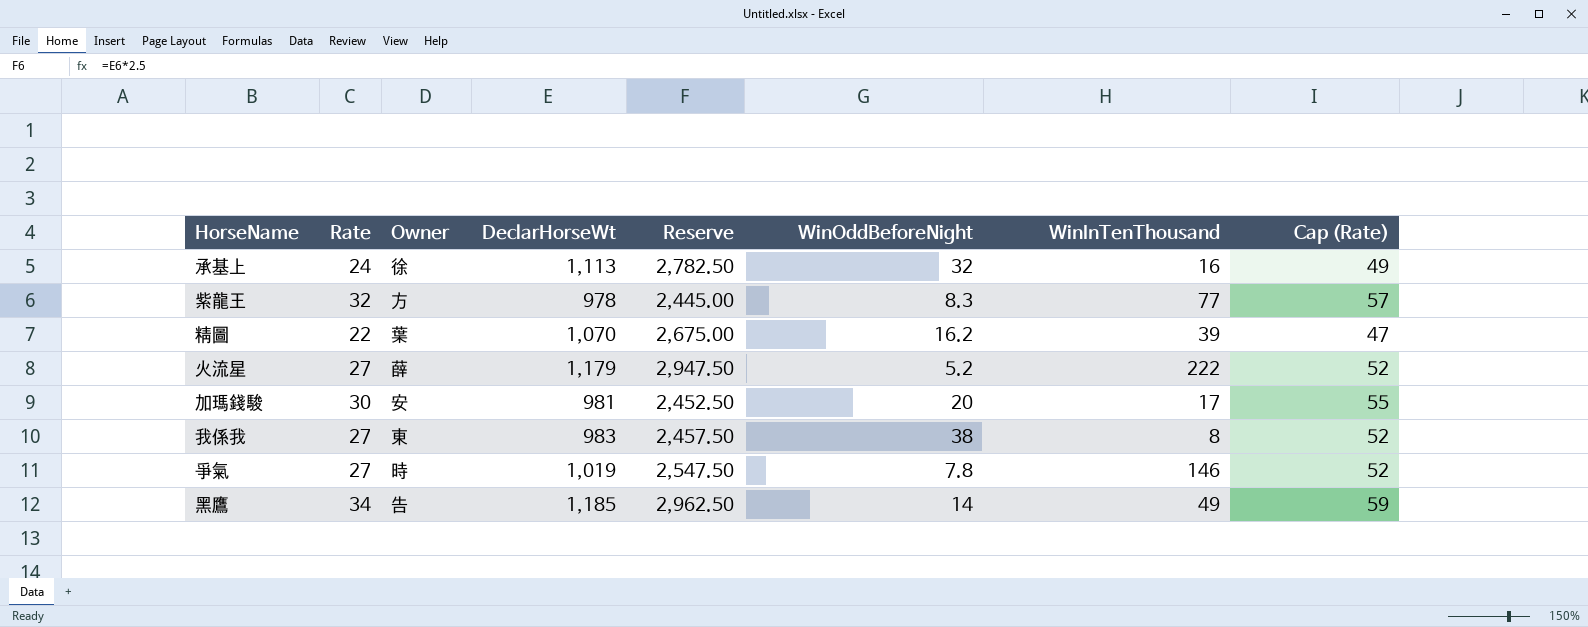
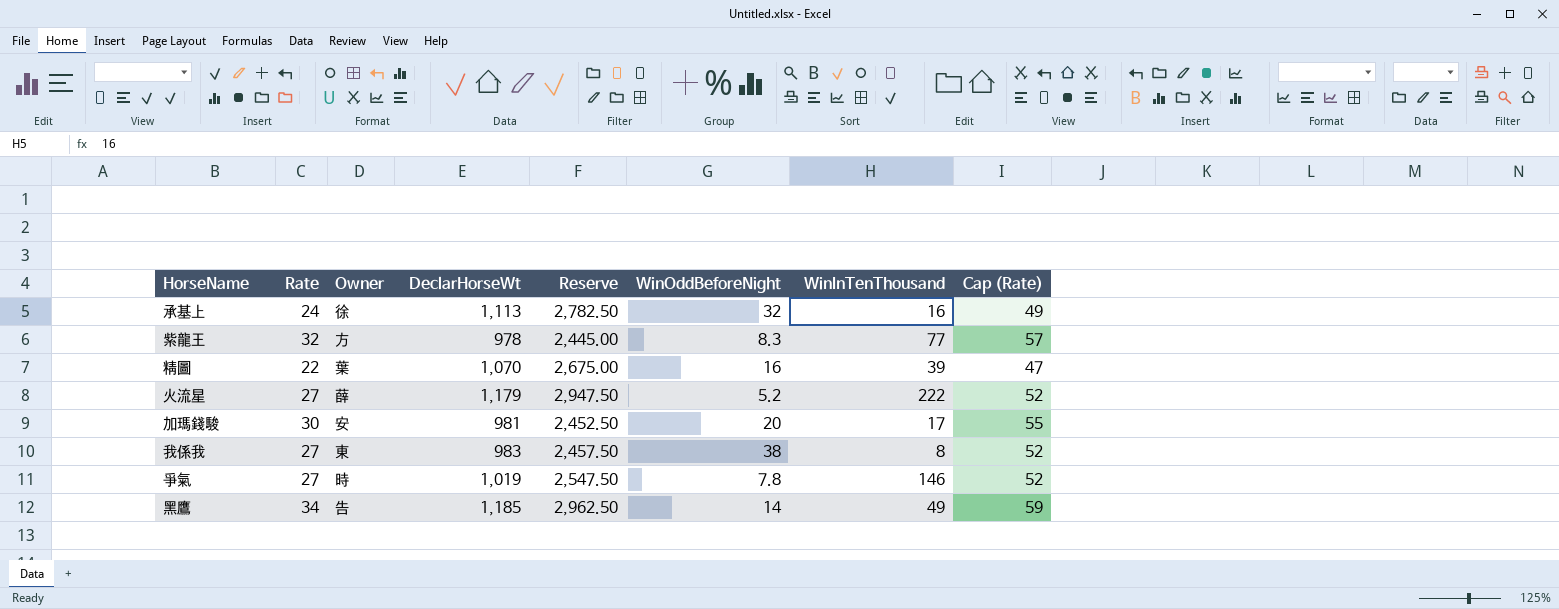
精圖 | WinOddBeforeNight: 16.2 -> 16

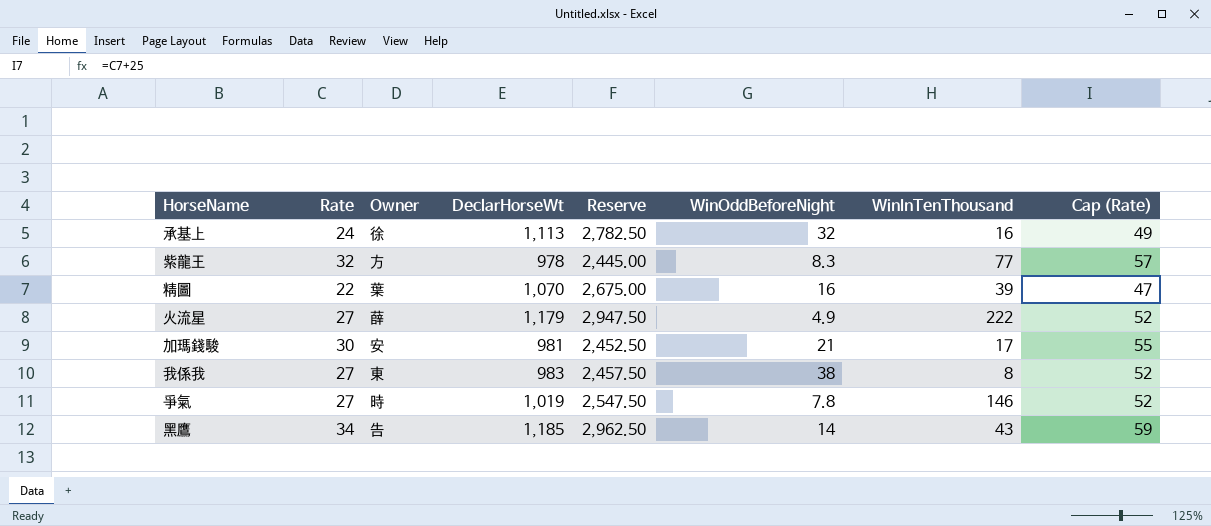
火流星 | WinOddBeforeNight: 5.2 -> 4.9
加瑪錢駿 | WinOddBeforeNight: 20 -> 21
黑鷹 | WinInTenThousand: 49 -> 43

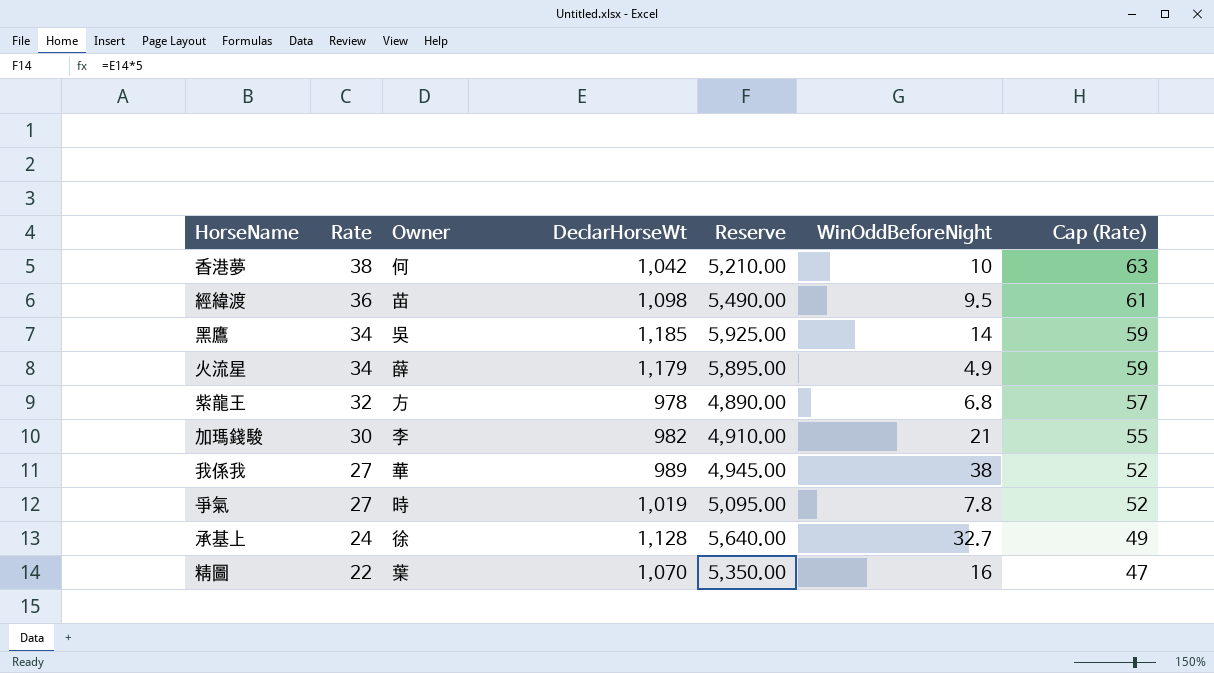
row order: none -> Rate descending
column WinInTenThousand | position: 7 -> none
column Reserve | formula: [DeclarHorseWt] * 2.5 -> [DeclarHorseWt] * 5
row 香港夢: none -> 38 | 何 | 1,042 | 5,210.00 | 10 | 63
row 經緯渡: none -> 36 | 苗 | 1,098 | 5,490.00 | 9.5 | 61
黑鷹 | Owner: 告 -> 吳
火流星 | Rate: 27 -> 34
火流星 | Cap (Rate): 52 -> 59
紫龍王 | WinOddBeforeNight: 8.3 -> 6.8
加瑪錢駿 | Owner: 安 -> 李
加瑪錢駿 | DeclarHorseWt: 981 -> 982
我係我 | Owner: 東 -> 華
我係我 | DeclarHorseWt: 983 -> 989
承基上 | DeclarHorseWt: 1,113 -> 1,128
承基上 | WinOddBeforeNight: 32 -> 32.7

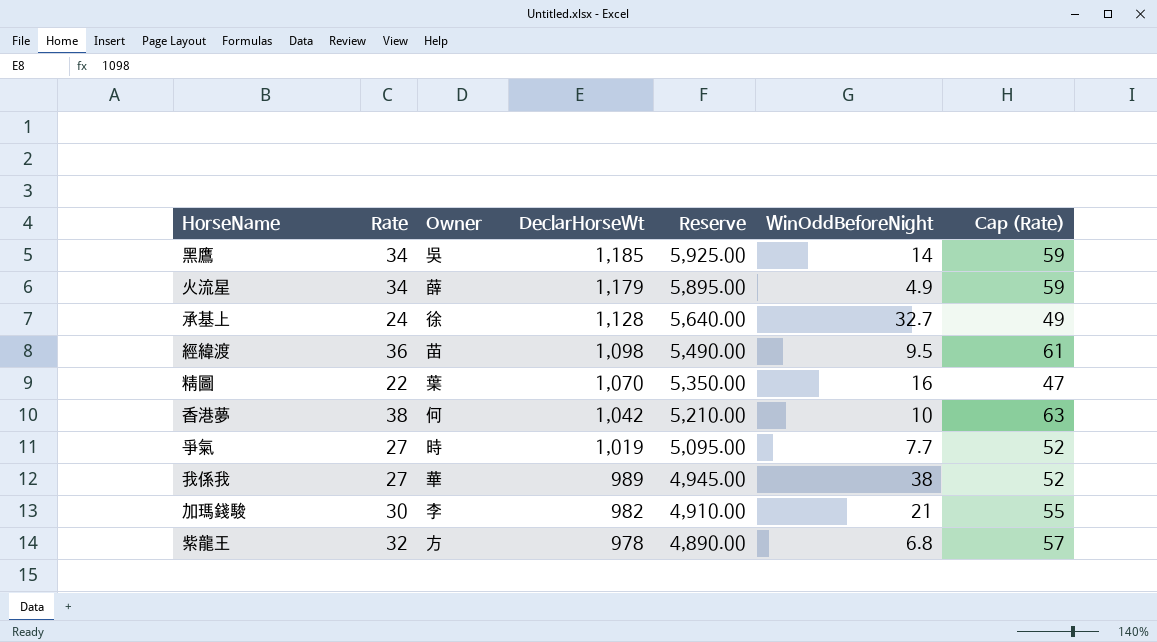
row order: Rate descending -> DeclarHorseWt descending
爭氣 | WinOddBeforeNight: 7.8 -> 7.7

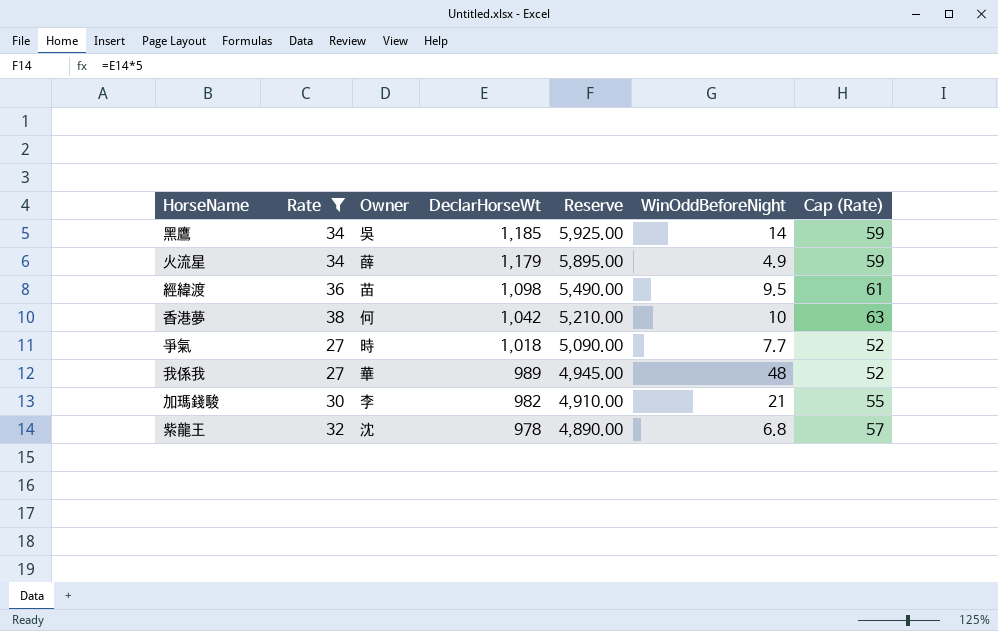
filter: none -> Rate >= 27
爭氣 | DeclarHorseWt: 1,019 -> 1,018
爭氣 | Reserve: 5,095.00 -> 5,090.00
我係我 | WinOddBeforeNight: 38 -> 48
紫龍王 | Owner: 方 -> 沈

